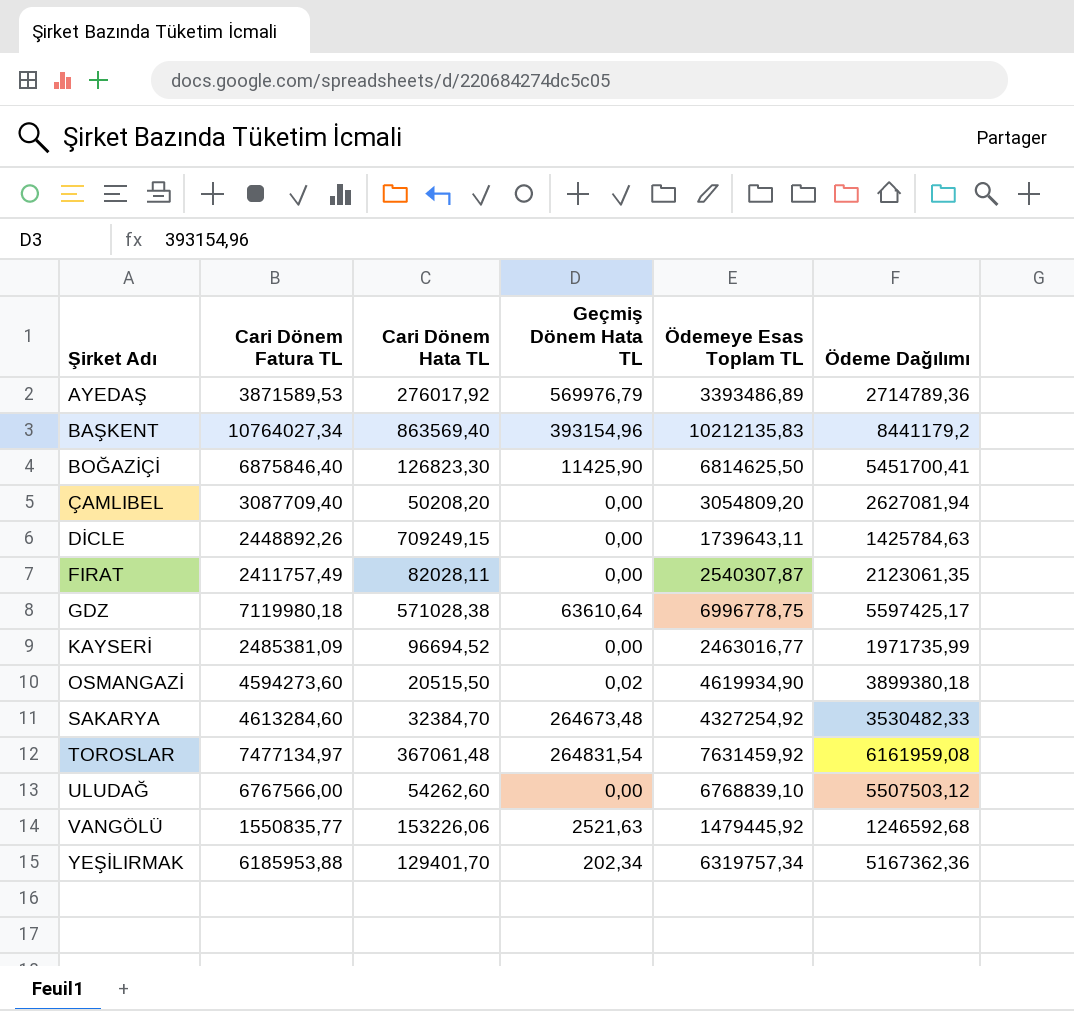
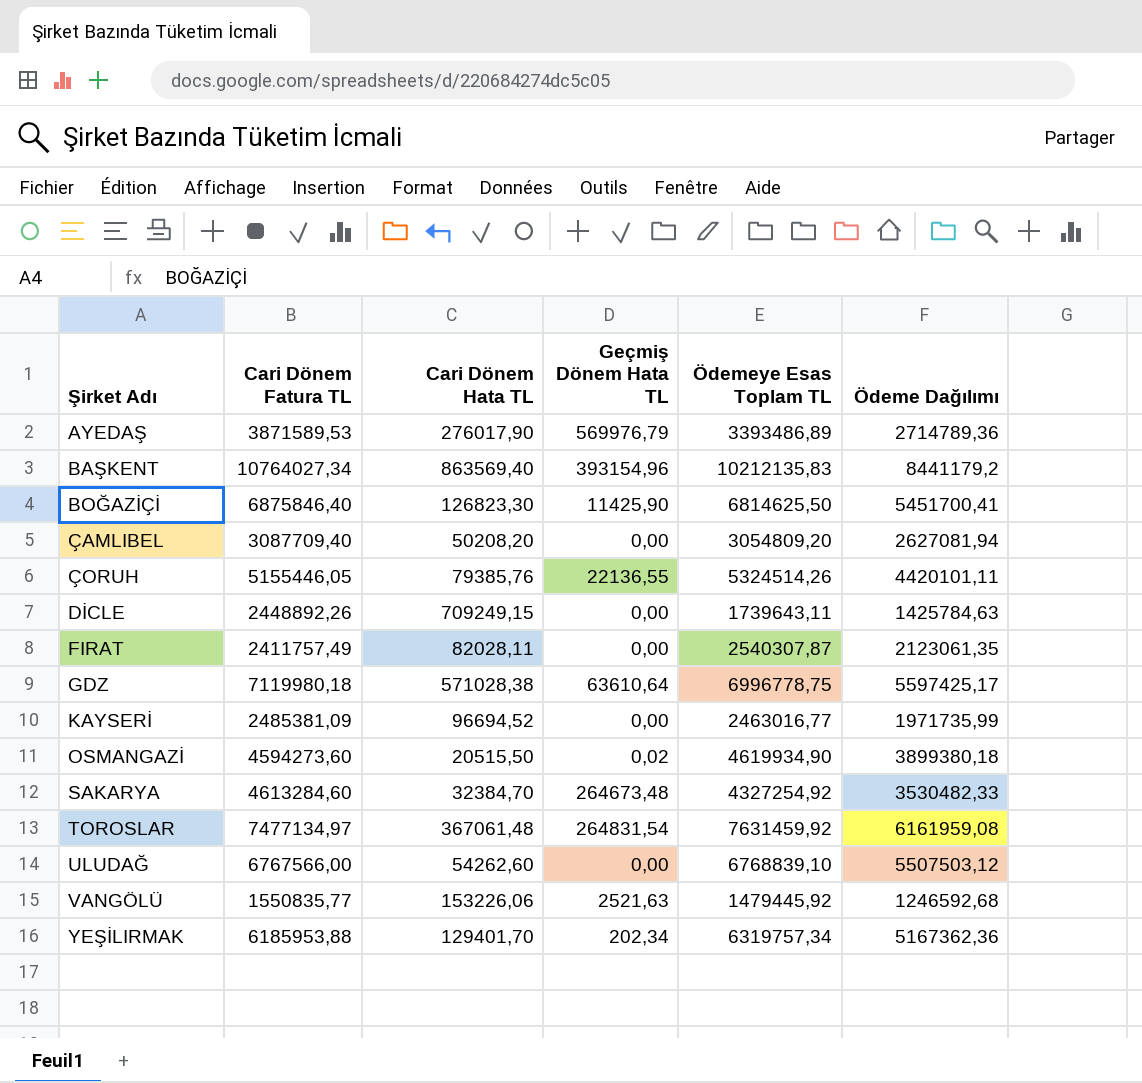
AYEDAŞ | Cari Dönem Hata TL: 276017,92 -> 276017,90
row ÇORUH: none -> 5155446,05 | 79385,76 | 22136,55 | 5324514,26 | 4420101,11

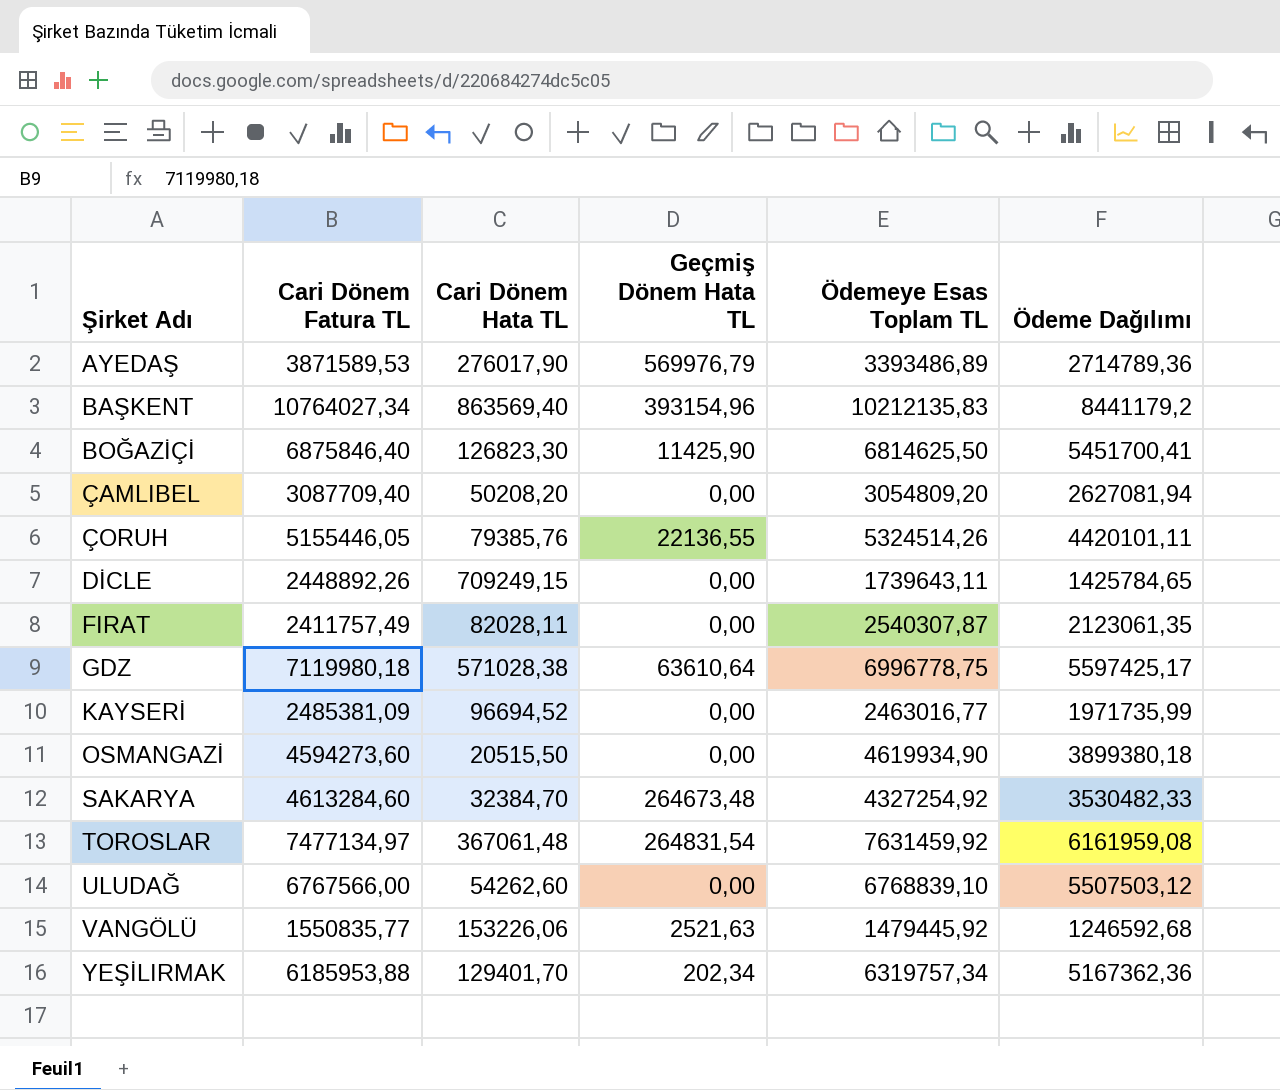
DİCLE | Ödeme Dağılımı: 1425784,63 -> 1425784,65
OSMANGAZİ | Geçmiş Dönem Hata TL: 0,02 -> 0,00

